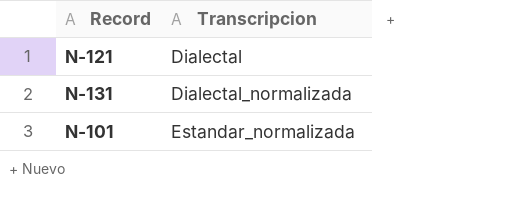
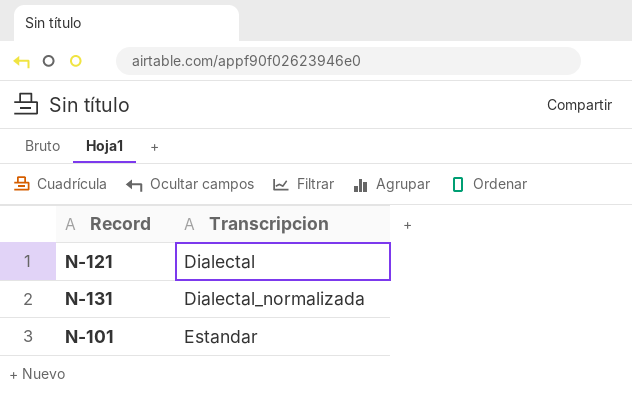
N-101 | Transcripcion: Estandar_normalizada -> Estandar

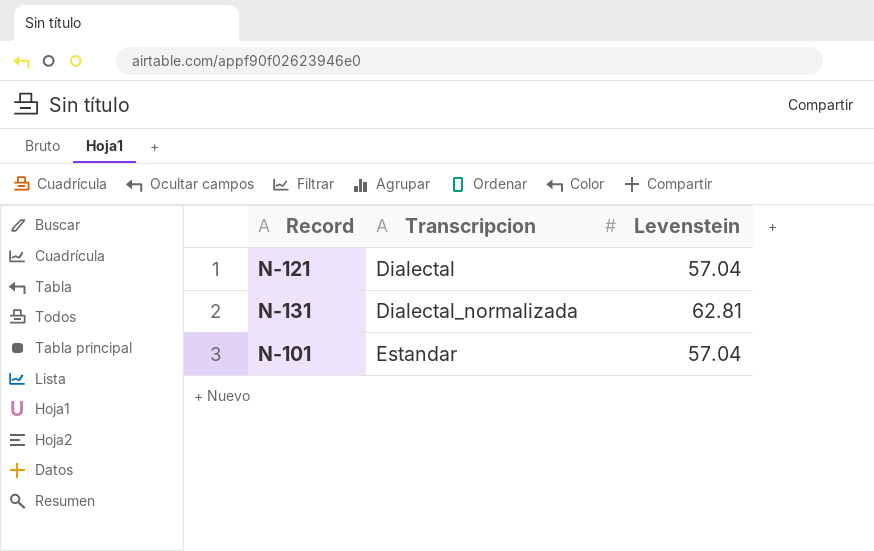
column Levenstein | position: none -> 3

